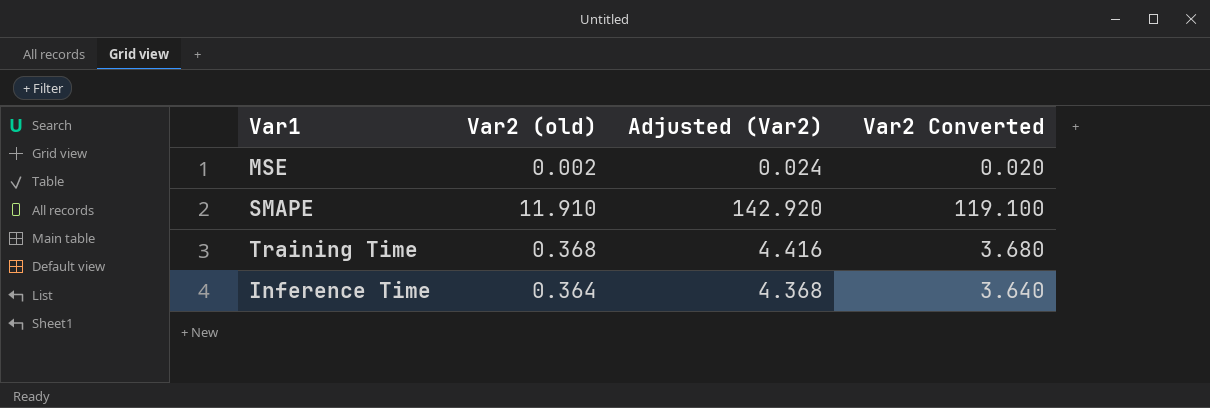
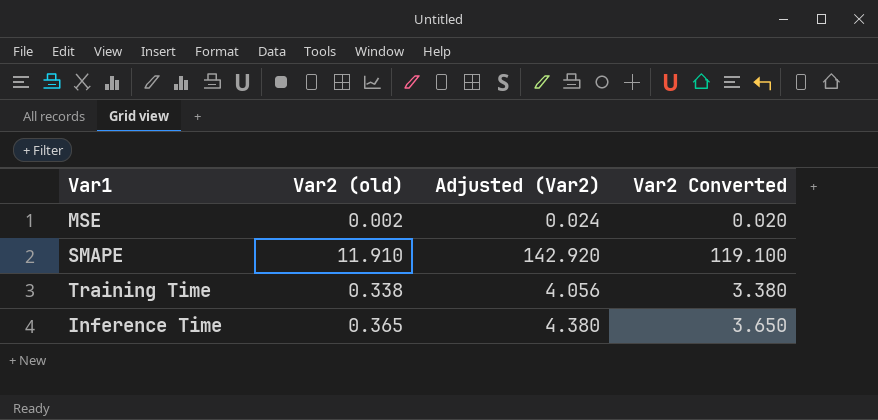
Training Time | Var2 (old): 0.368 -> 0.338
Training Time | Adjusted (Var2): 4.416 -> 4.056
Training Time | Var2 Converted: 3.680 -> 3.380
Inference Time | Var2 (old): 0.364 -> 0.365
Inference Time | Adjusted (Var2): 4.368 -> 4.380
Inference Time | Var2 Converted: 3.640 -> 3.650

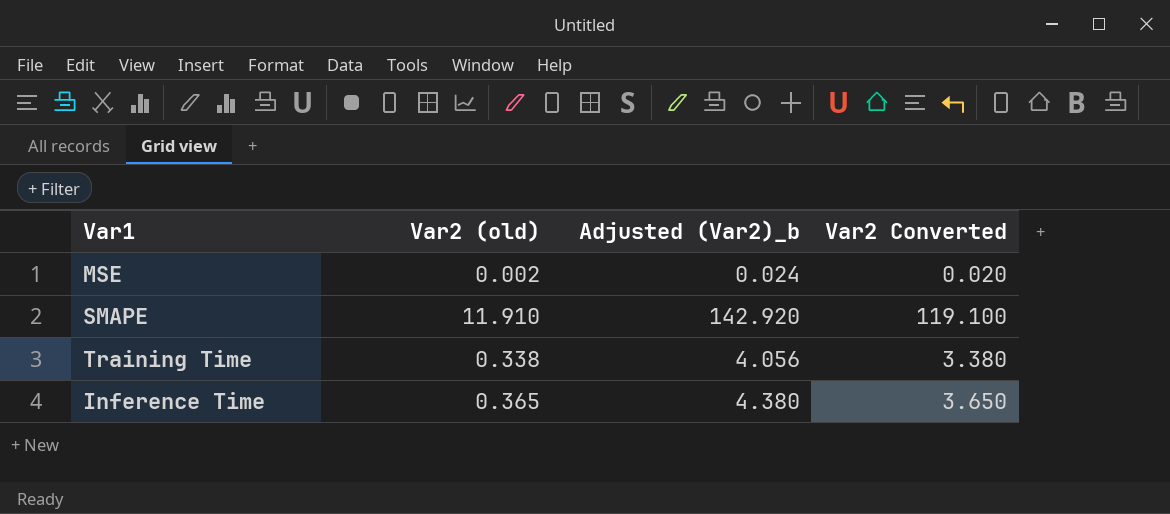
column name: Adjusted (Var2) -> Adjusted (Var2)_b

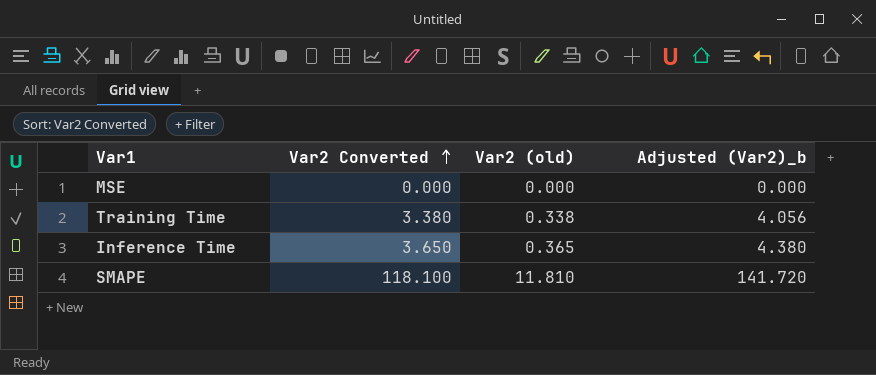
row order: none -> Var2 Converted ascending
column Var2 Converted | position: 4 -> 2
MSE | Var2 Converted: 0.020 -> 0.000
MSE | Var2 (old): 0.002 -> 0.000
MSE | Adjusted (Var2)_b: 0.024 -> 0.000
SMAPE | Var2 Converted: 119.100 -> 118.100
SMAPE | Var2 (old): 11.910 -> 11.810
SMAPE | Adjusted (Var2)_b: 142.920 -> 141.720

